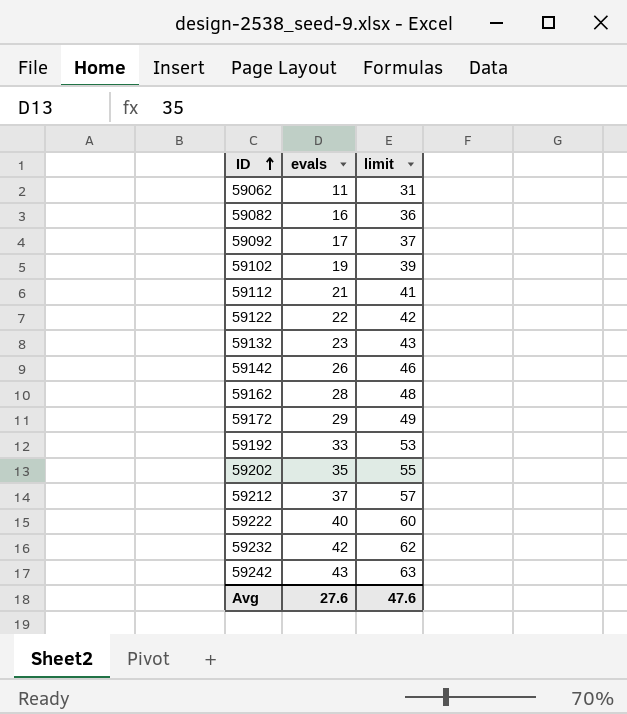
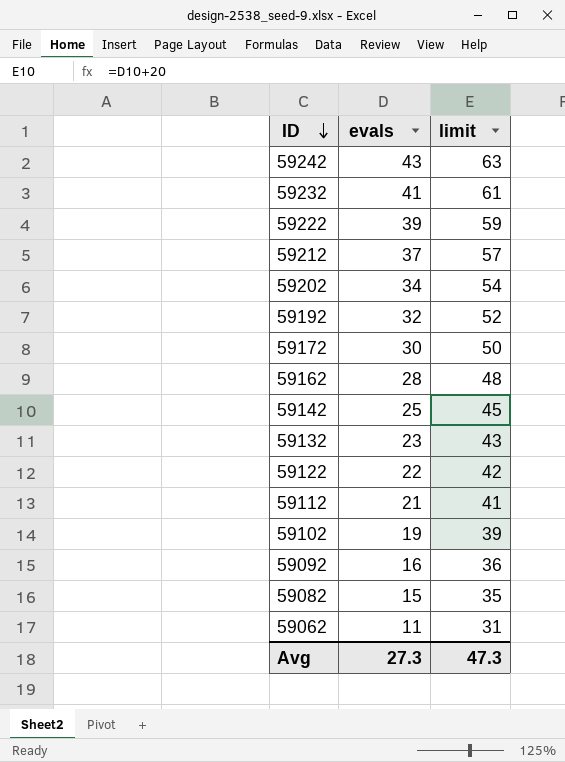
row order: ID ascending -> ID descending
59232 | evals: 42 -> 41
59232 | limit: 62 -> 61
59222 | evals: 40 -> 39
59222 | limit: 60 -> 59
59202 | evals: 35 -> 34
59202 | limit: 55 -> 54
59192 | evals: 33 -> 32
59192 | limit: 53 -> 52
59172 | evals: 29 -> 30
59172 | limit: 49 -> 50
59142 | evals: 26 -> 25
59142 | limit: 46 -> 45
59092 | evals: 17 -> 16
59092 | limit: 37 -> 36
59082 | evals: 16 -> 15
59082 | limit: 36 -> 35
Avg | evals: 27.6 -> 27.3
Avg | limit: 47.6 -> 47.3

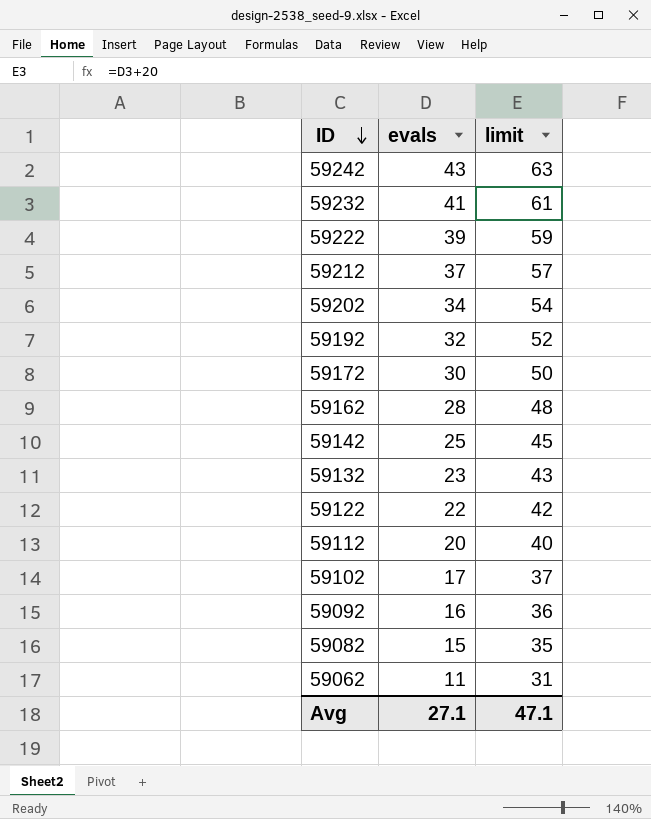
59112 | evals: 21 -> 20
59112 | limit: 41 -> 40
59102 | evals: 19 -> 17
59102 | limit: 39 -> 37
Avg | evals: 27.3 -> 27.1
Avg | limit: 47.3 -> 47.1

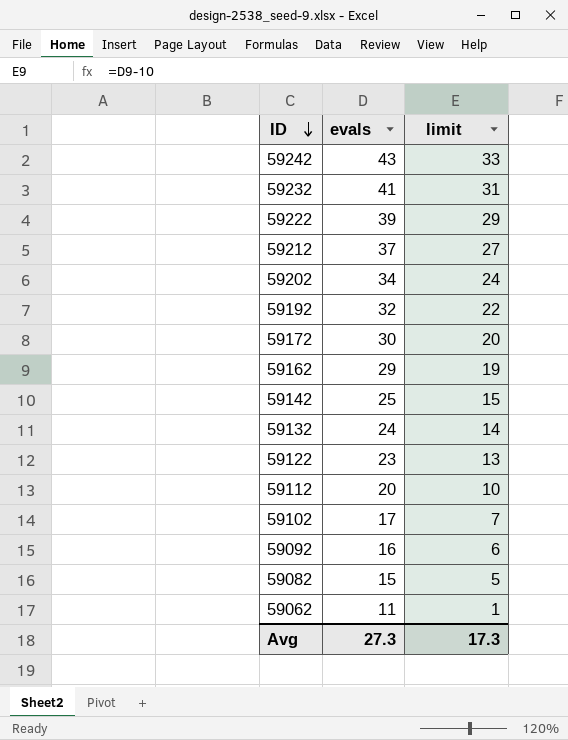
column limit | formula: [evals] + 20 -> [evals] - 10
59162 | evals: 28 -> 29
59132 | evals: 23 -> 24
59122 | evals: 22 -> 23
Avg | evals: 27.1 -> 27.3
Avg | limit: 47.1 -> 17.3

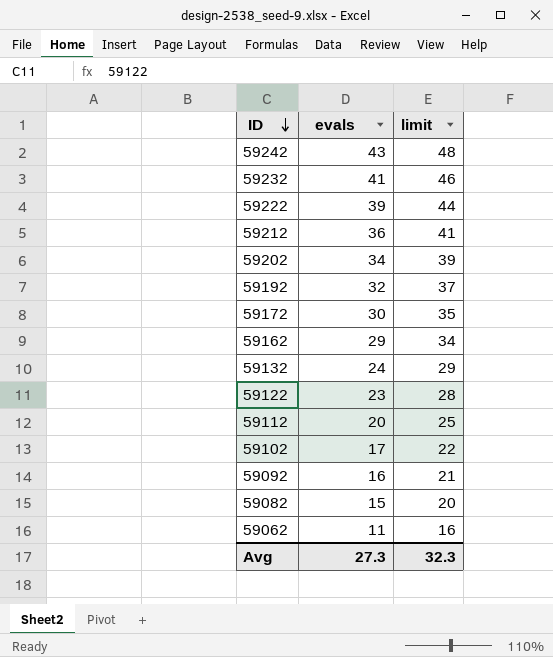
column limit | formula: [evals] - 10 -> [evals] + 5
row 59142: 25 | 15 -> none
59212 | evals: 37 -> 36
Avg | limit: 17.3 -> 32.3

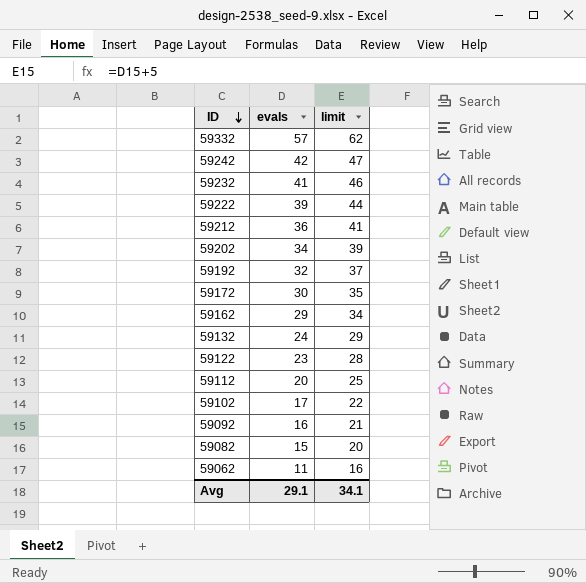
row 59332: none -> 57 | 62
59242 | evals: 43 -> 42
59242 | limit: 48 -> 47
Avg | evals: 27.3 -> 29.1
Avg | limit: 32.3 -> 34.1

